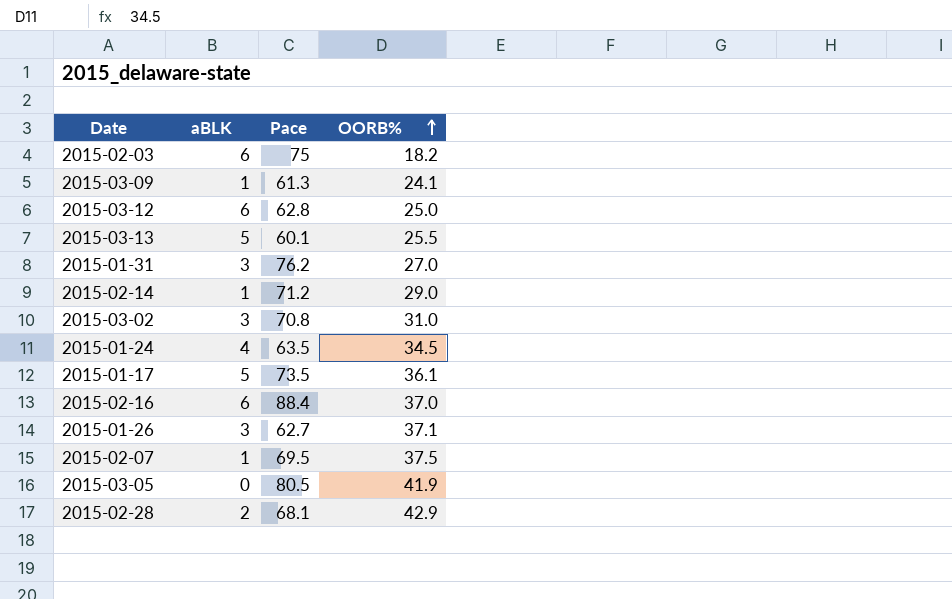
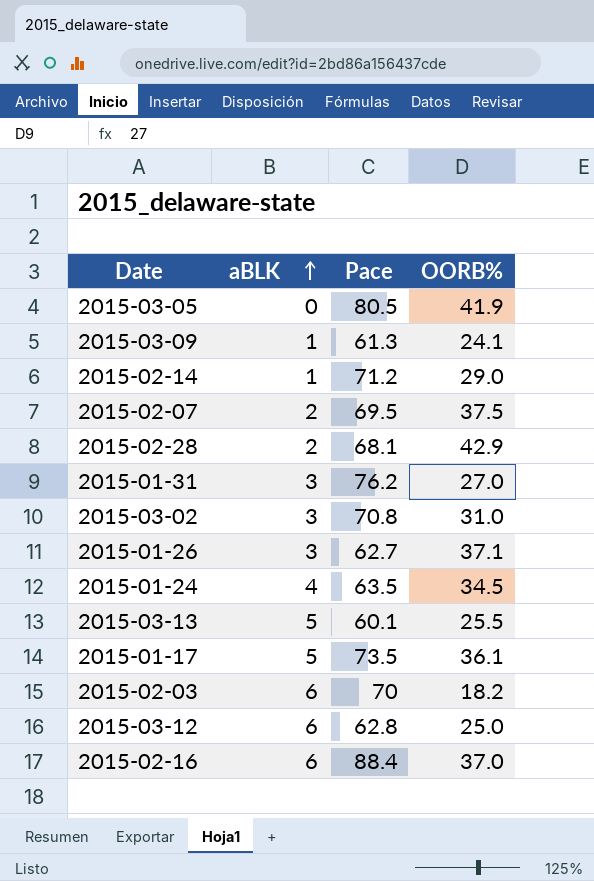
row order: OORB% ascending -> aBLK ascending
2015-02-07 | aBLK: 1 -> 2
2015-02-03 | Pace: 75 -> 70

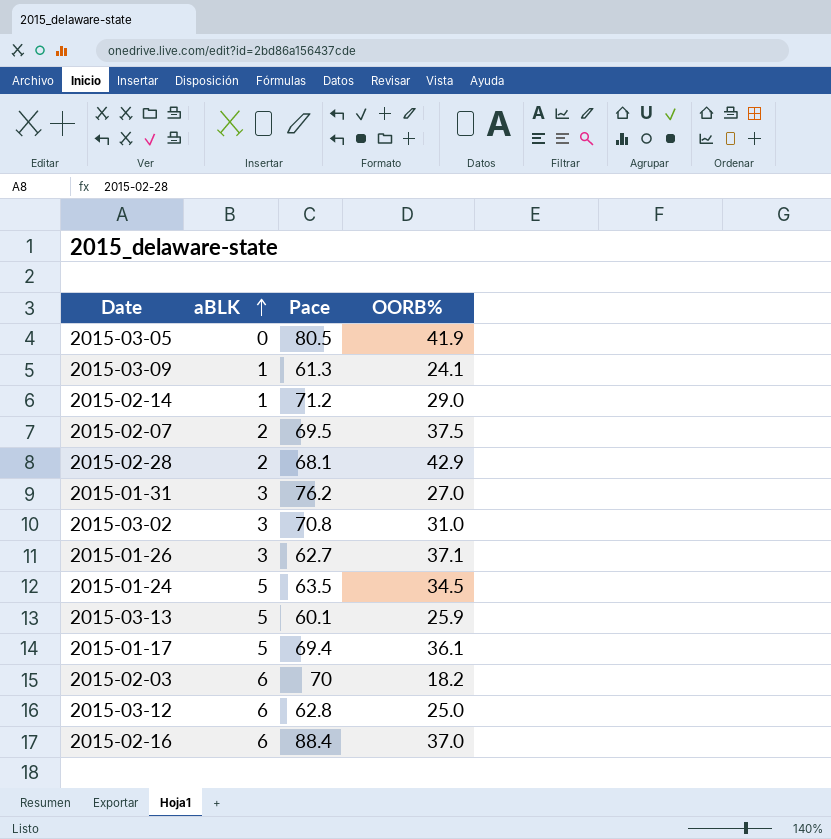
2015-01-24 | aBLK: 4 -> 5
2015-03-13 | OORB%: 25.5 -> 25.9
2015-01-17 | Pace: 73.5 -> 69.4

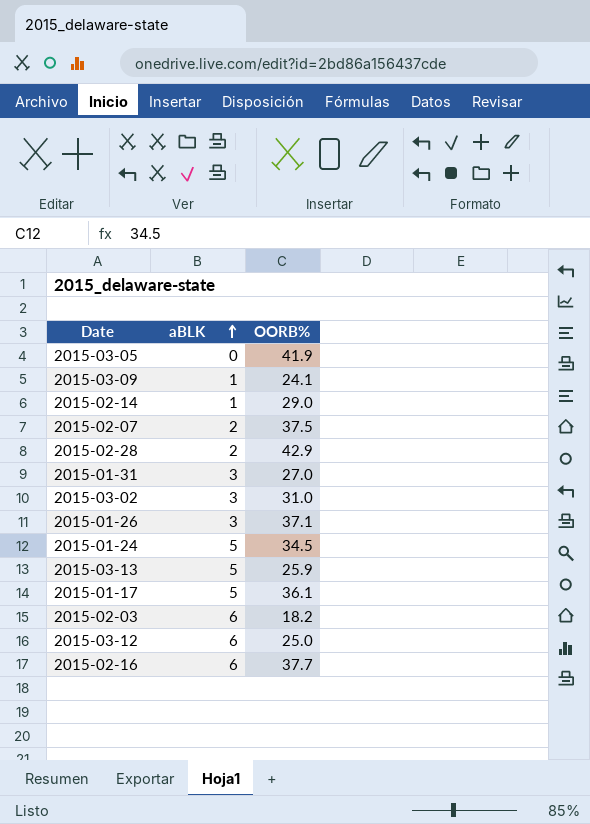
column Pace | position: 3 -> none
2015-02-16 | OORB%: 37.0 -> 37.7

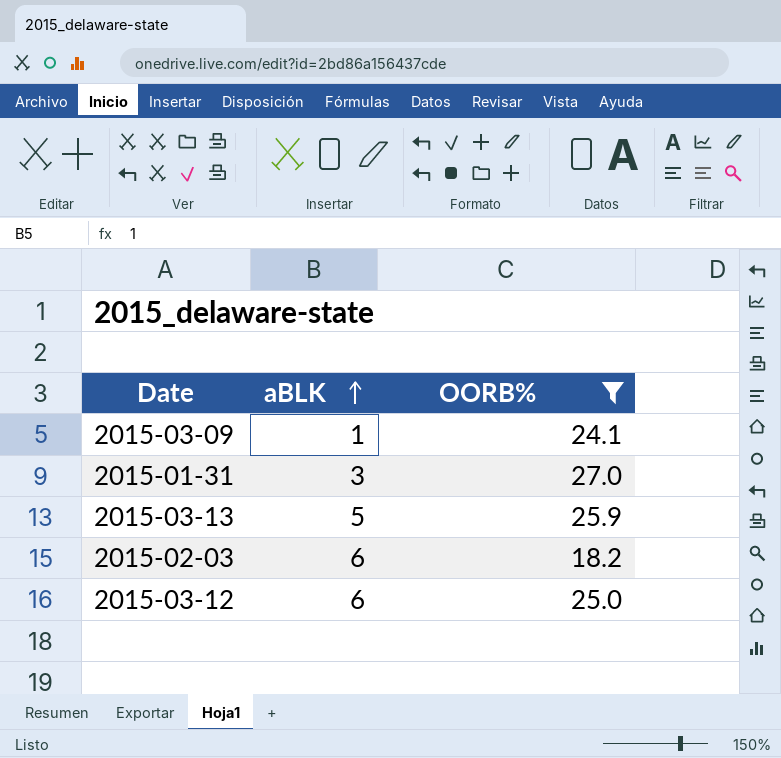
filter: none -> OORB% <= 27.0

